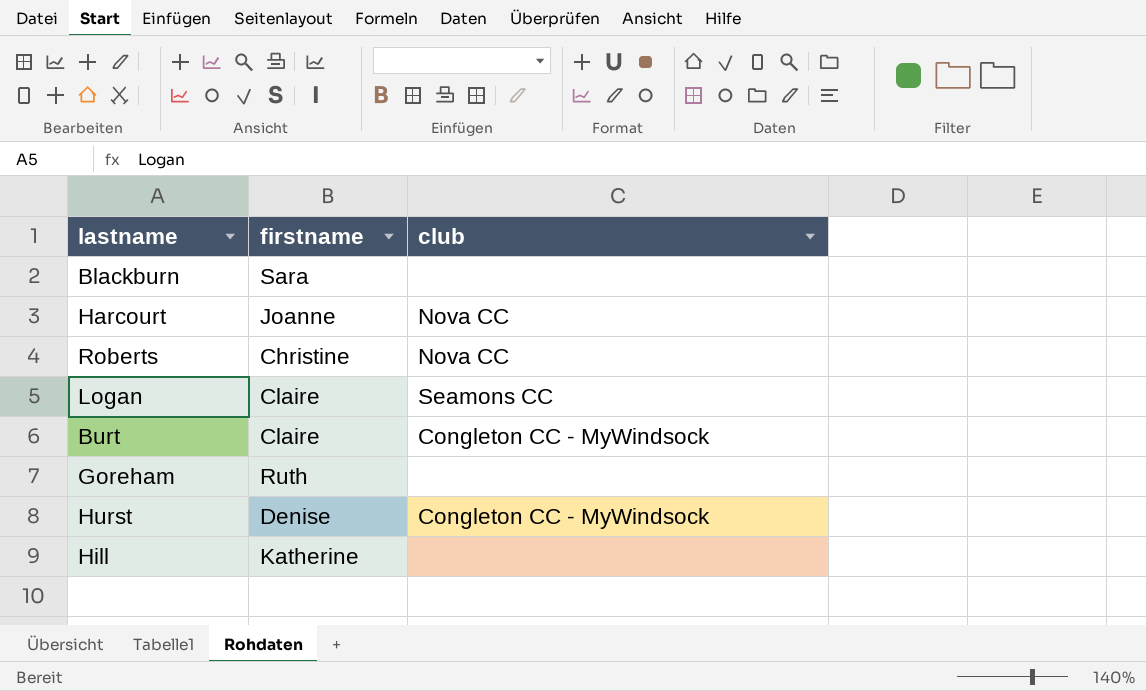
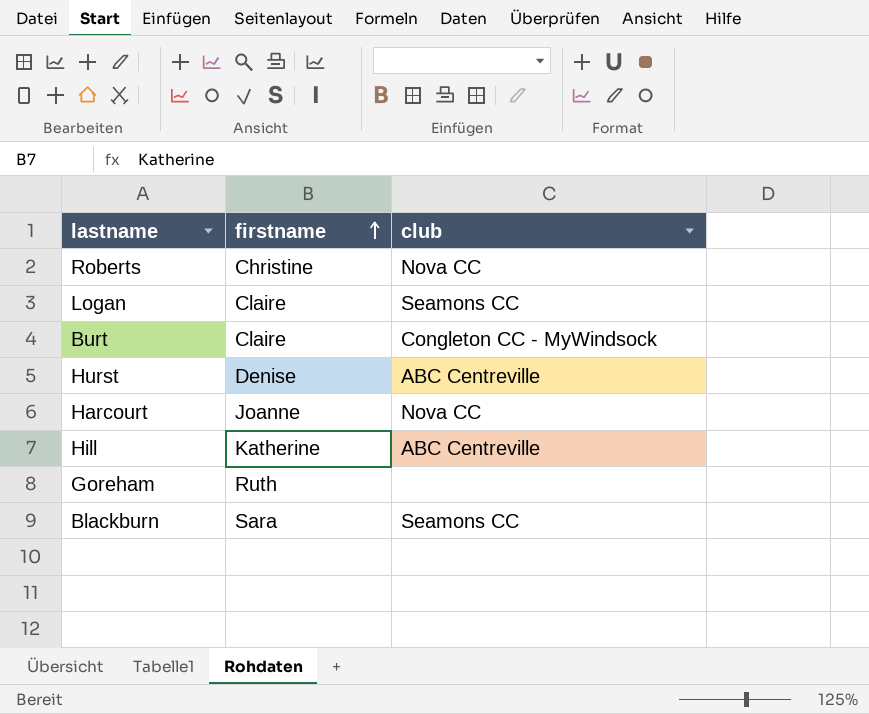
row order: none -> firstname ascending
Hurst | club: Congleton CC - MyWindsock -> ABC Centreville
Hill | club: none -> ABC Centreville
Blackburn | club: none -> Seamons CC

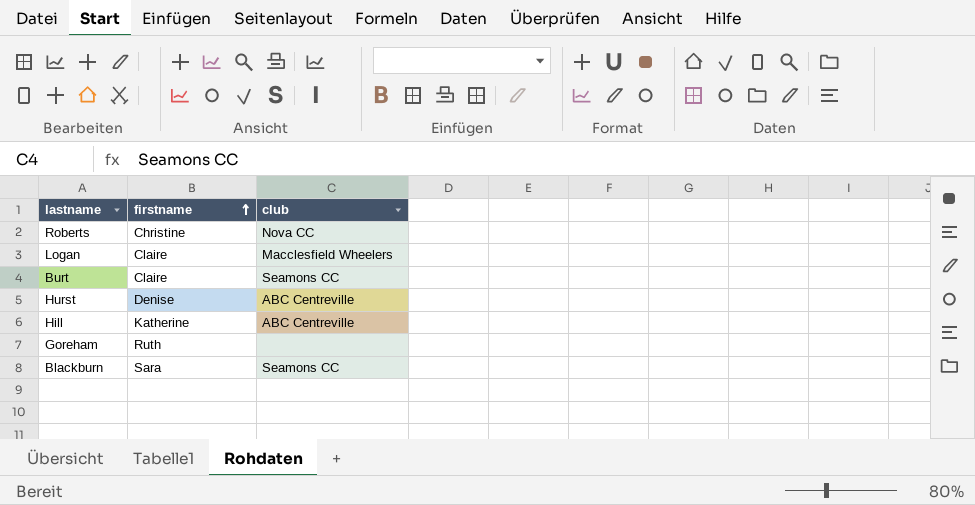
row Harcourt: Joanne | Nova CC -> none
Logan | club: Seamons CC -> Macclesfield Wheelers
Burt | club: Congleton CC - MyWindsock -> Seamons CC

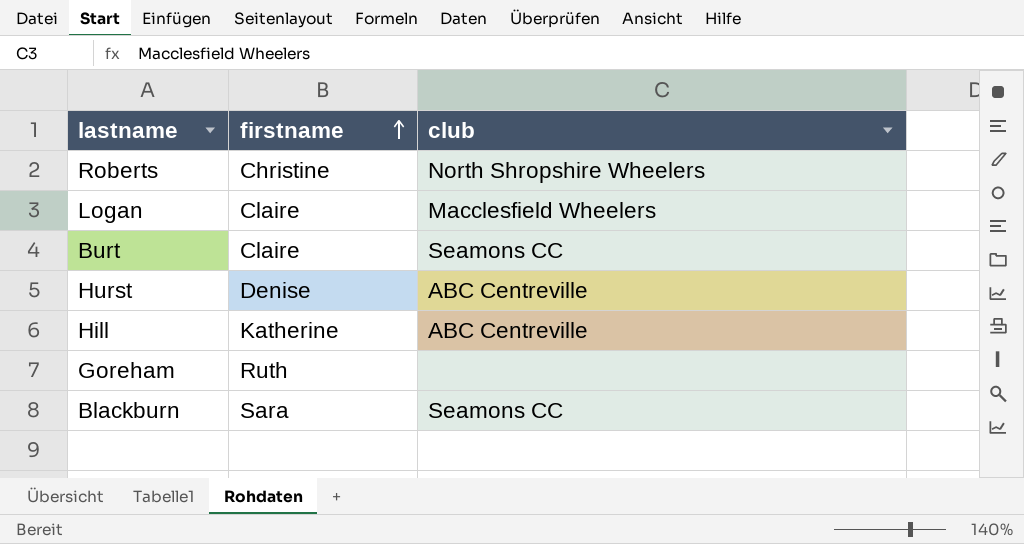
Roberts | club: Nova CC -> North Shropshire Wheelers

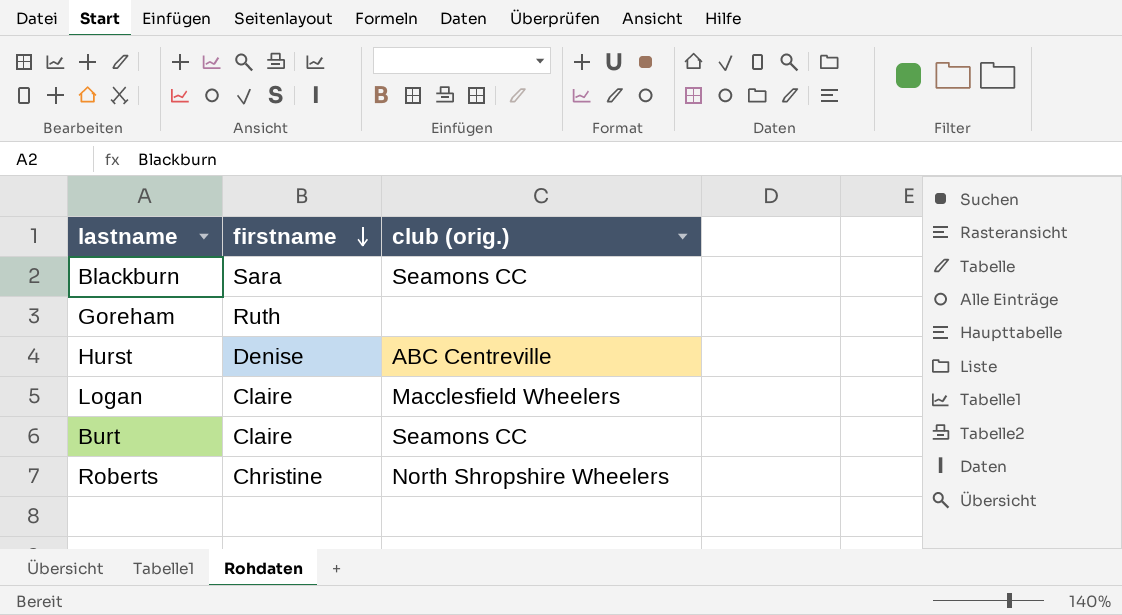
row order: firstname ascending -> firstname descending
column name: club -> club (orig.)
row Hill: Katherine | ABC Centreville -> none

